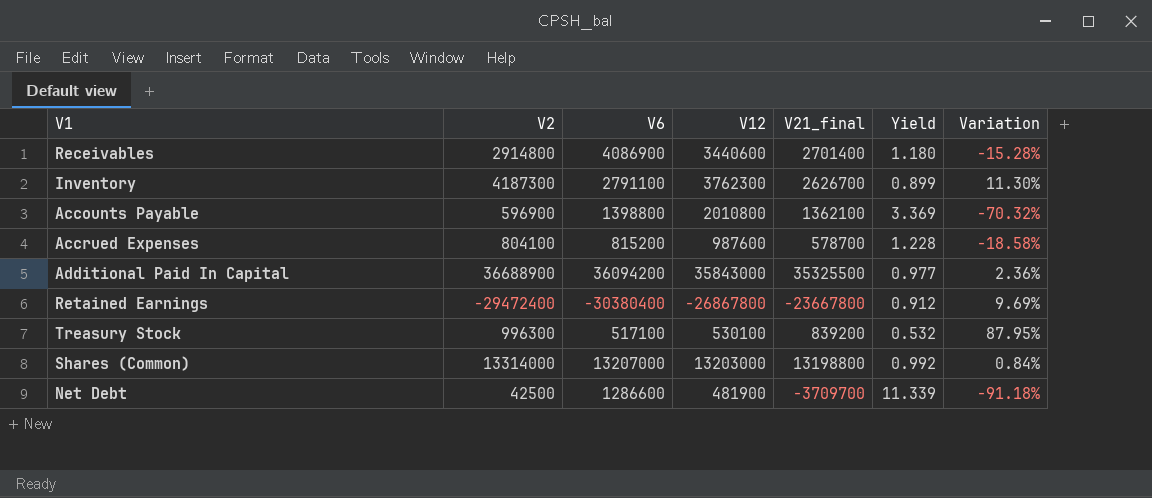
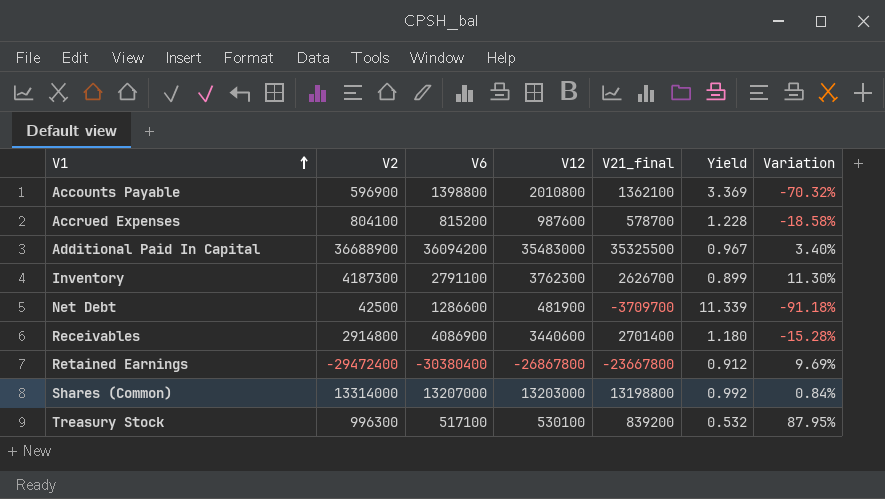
row order: none -> V1 ascending
Additional Paid In Capital | V12: 35843000 -> 35483000
Additional Paid In Capital | Yield: 0.977 -> 0.967
Additional Paid In Capital | Variation: 2.36% -> 3.40%

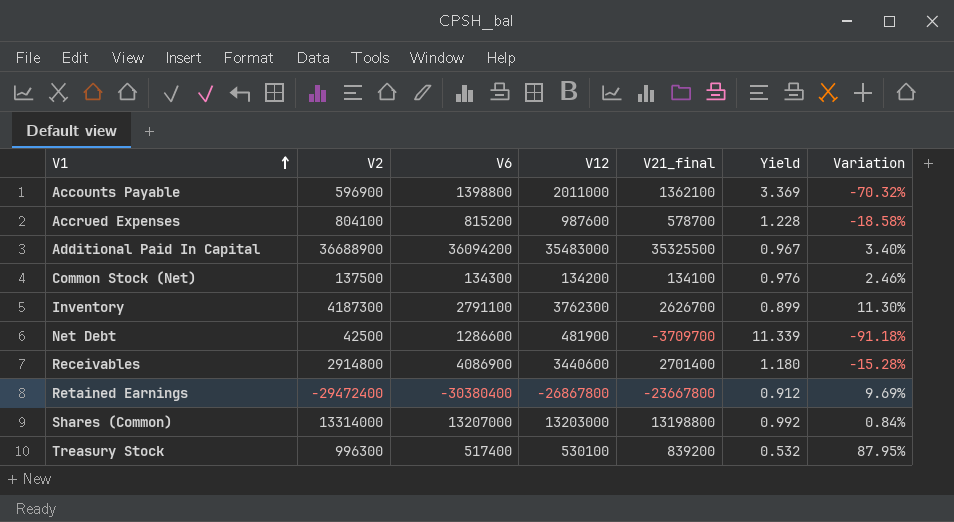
Accounts Payable | V12: 2010800 -> 2011000
row Common Stock (Net): none -> 137500 | 134300 | 134200 | 134100 | 0.976 | 2.46%
Treasury Stock | V6: 517100 -> 517400

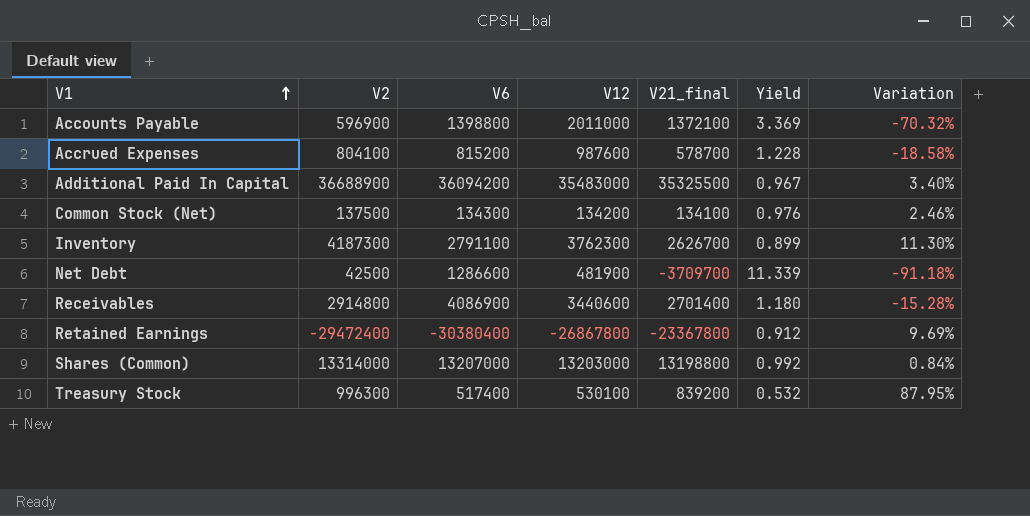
Accounts Payable | V21_final: 1362100 -> 1372100
Retained Earnings | V21_final: -23667800 -> -23367800

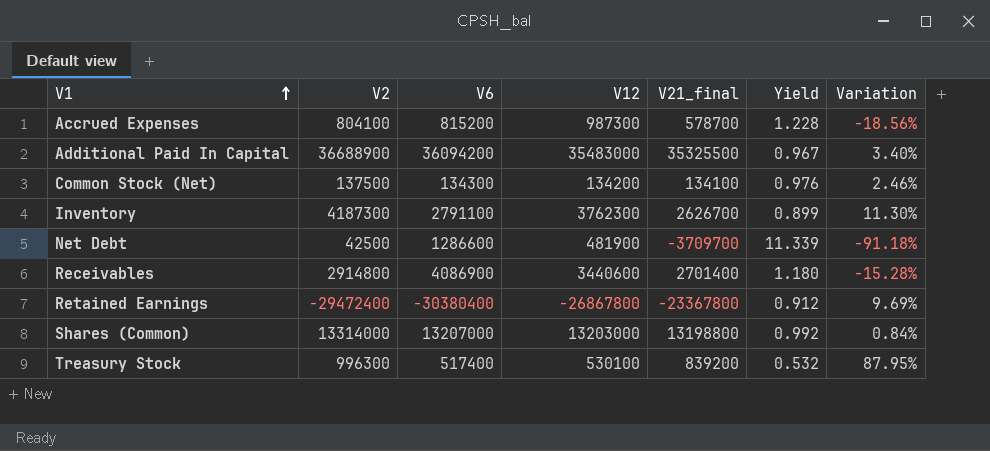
row Accounts Payable: 596900 | 1398800 | 2011000 | 1372100 | 3.369 | -70.32% -> none
Accrued Expenses | V12: 987600 -> 987300
Accrued Expenses | Variation: -18.58% -> -18.56%

